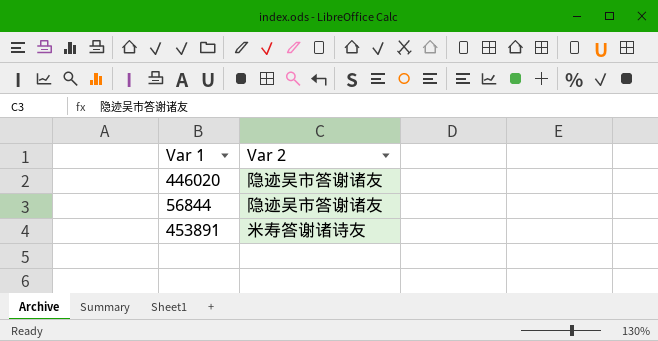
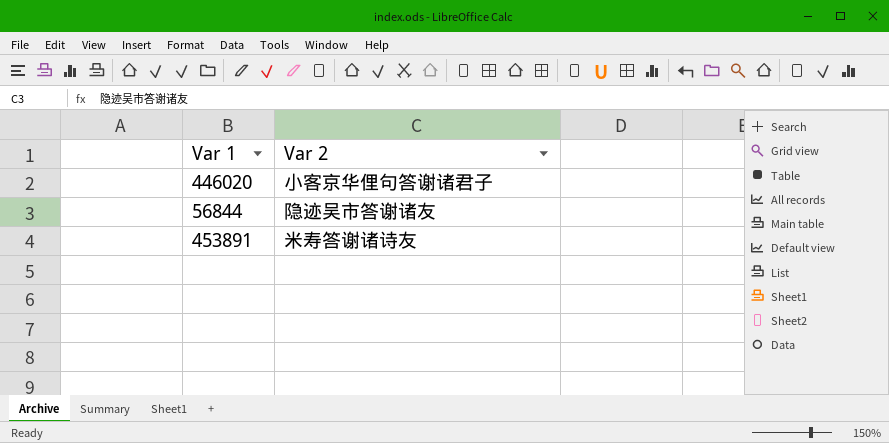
446020 | Var 2: 隐迹吴市答谢诸友 -> 小客京华俚句答谢诸君子

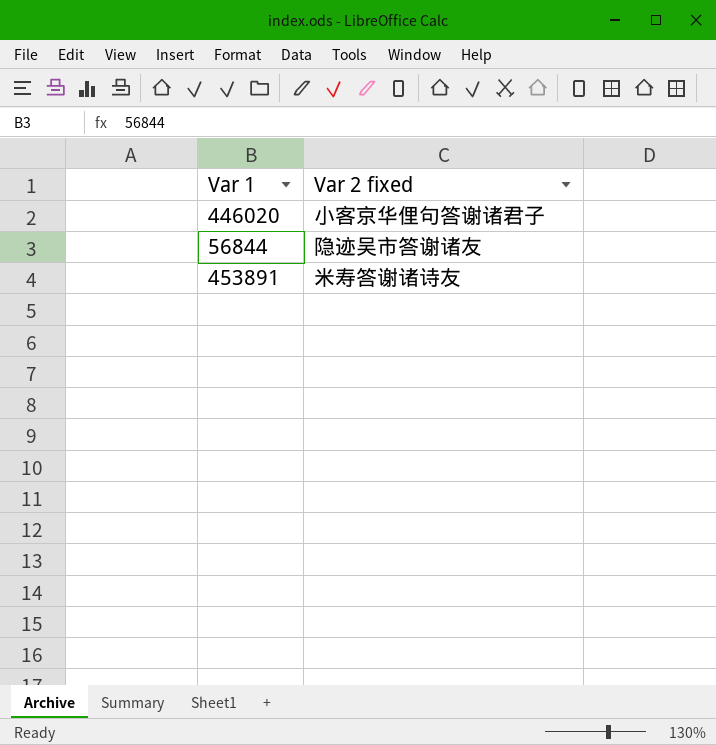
column name: Var 2 -> Var 2 fixed

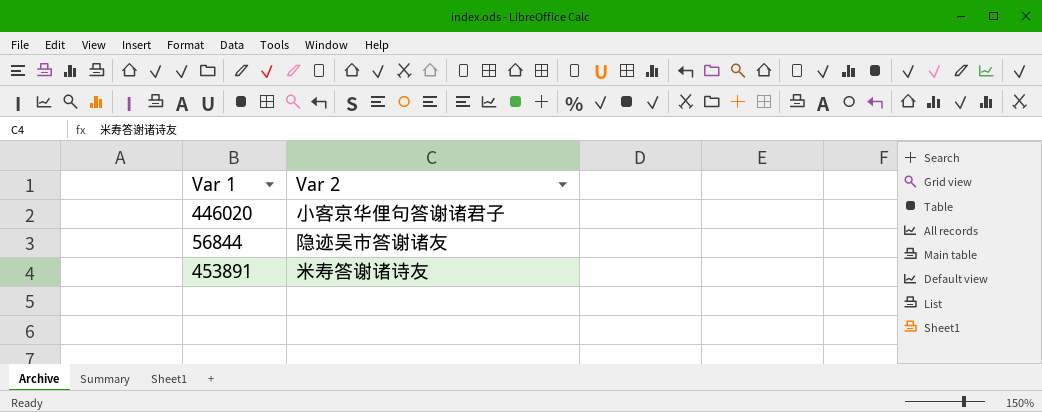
column name: Var 2 fixed -> Var 2

